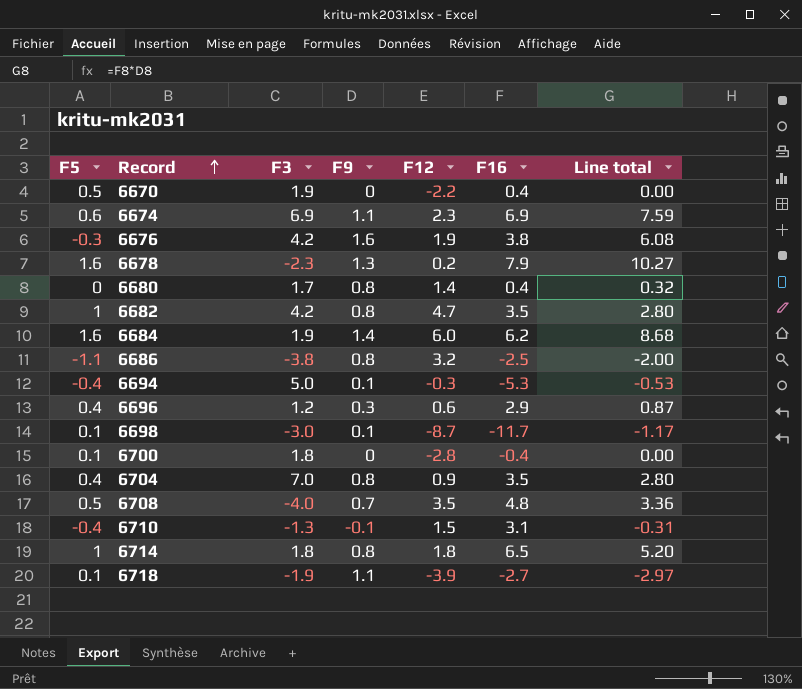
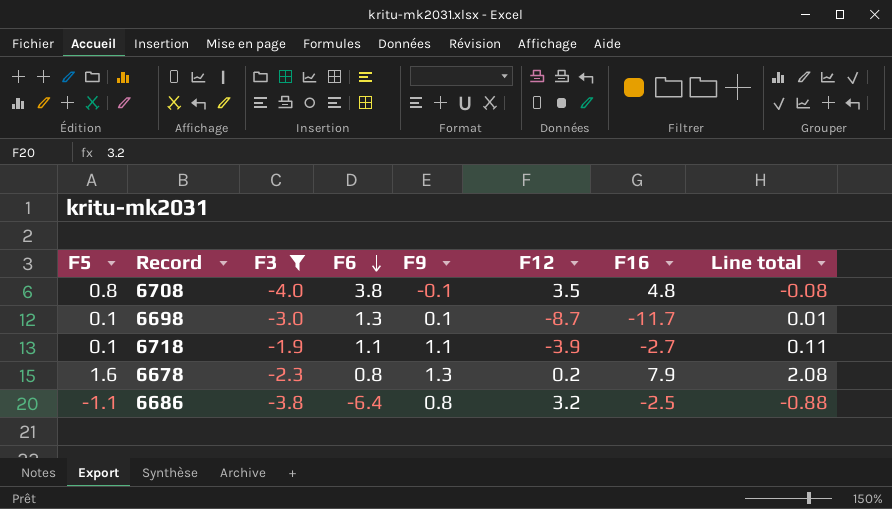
filter: none -> F3 <= -1.9
row order: Record ascending -> F6 descending
column F6 | position: none -> 4
column Line total | formula: [F9] * [F16] -> [F5] * [F9]
6708 | F5: 0.5 -> 0.8
6708 | F9: 0.7 -> -0.1

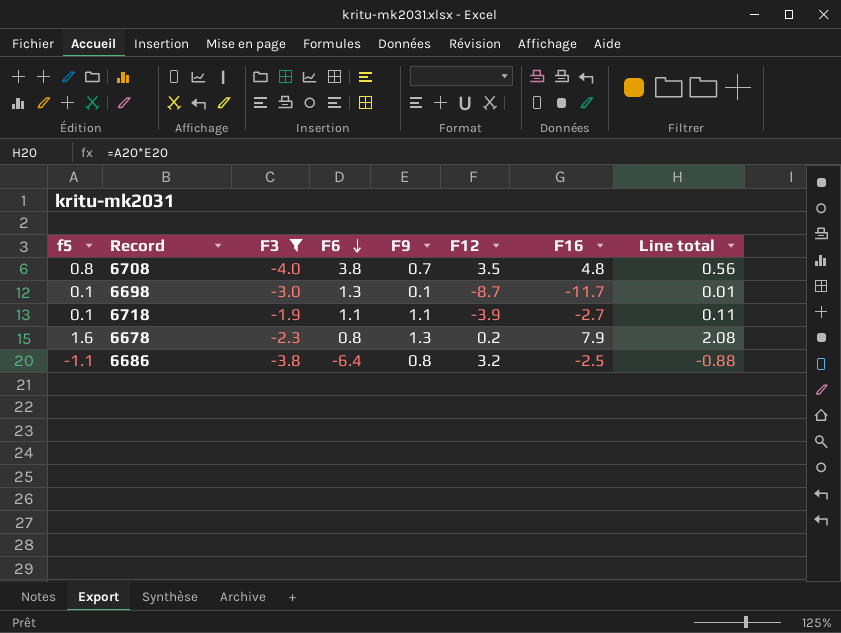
column name: F5 -> f5
6708 | F9: -0.1 -> 0.7
6708 | Line total: -0.08 -> 0.56

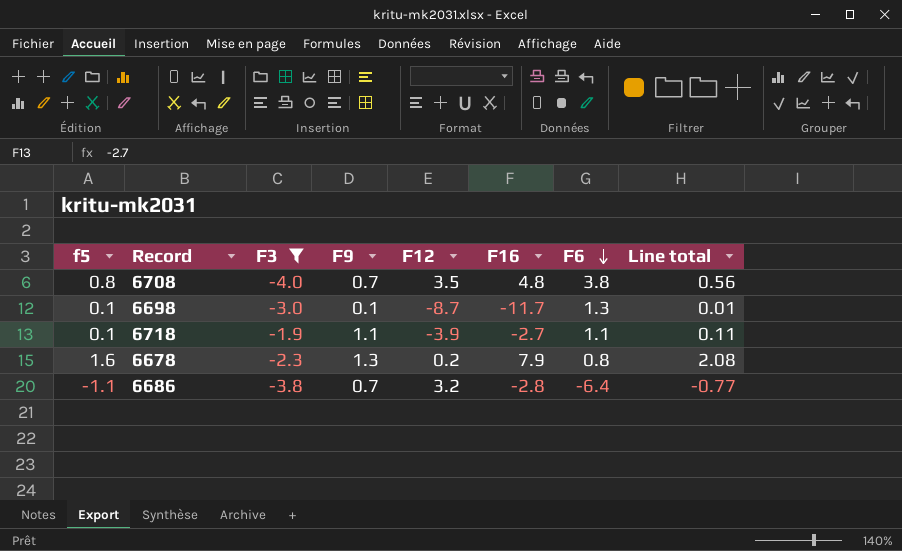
column F6 | position: 4 -> 7
6686 | F9: 0.8 -> 0.7
6686 | F16: -2.5 -> -2.8
6686 | Line total: -0.88 -> -0.77

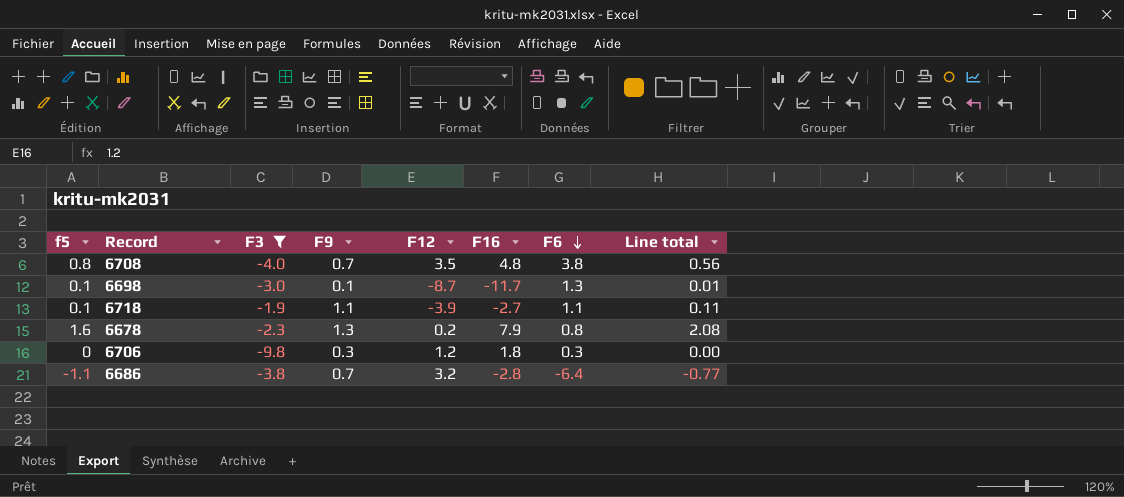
row 6706: none -> 0 | -9.8 | 0.3 | 1.2 | 1.8 | 0.3 | 0.00

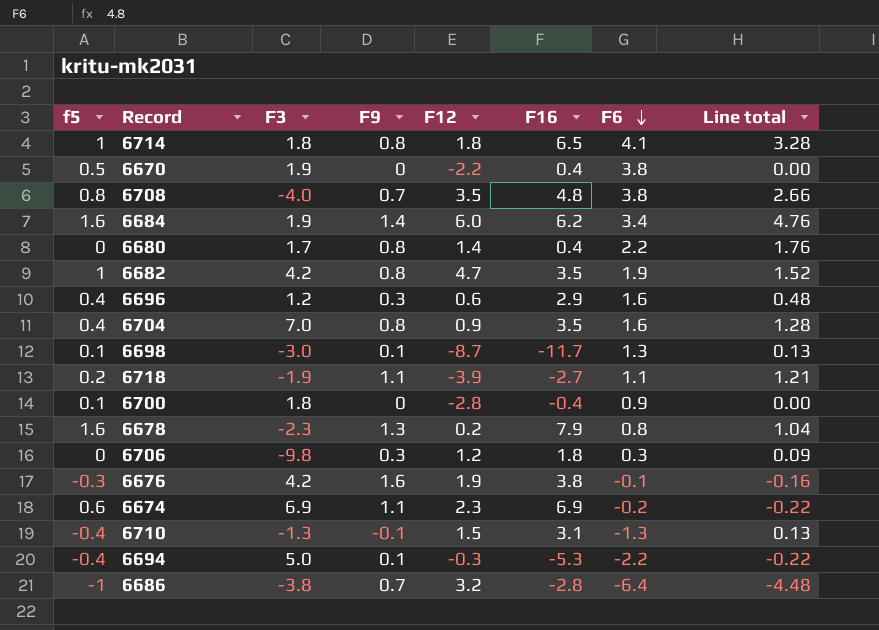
filter: F3 <= -1.9 -> none
column Line total | formula: [f5] * [F9] -> [F9] * [F6]
6718 | f5: 0.1 -> 0.2
6686 | f5: -1.1 -> -1

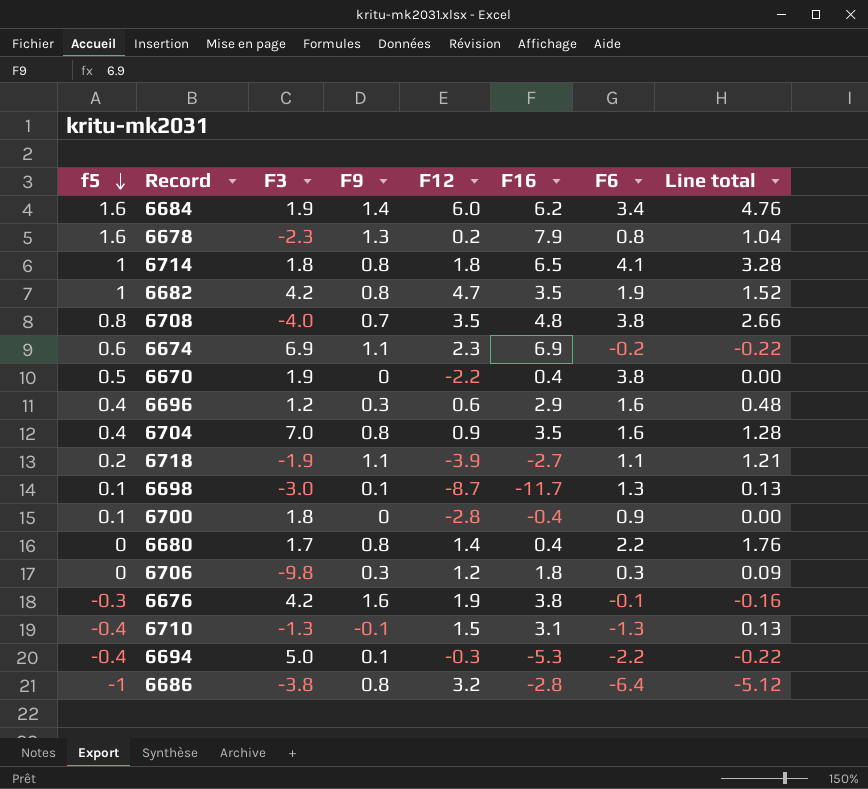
row order: F6 descending -> f5 descending
6686 | F9: 0.7 -> 0.8
6686 | Line total: -4.48 -> -5.12

